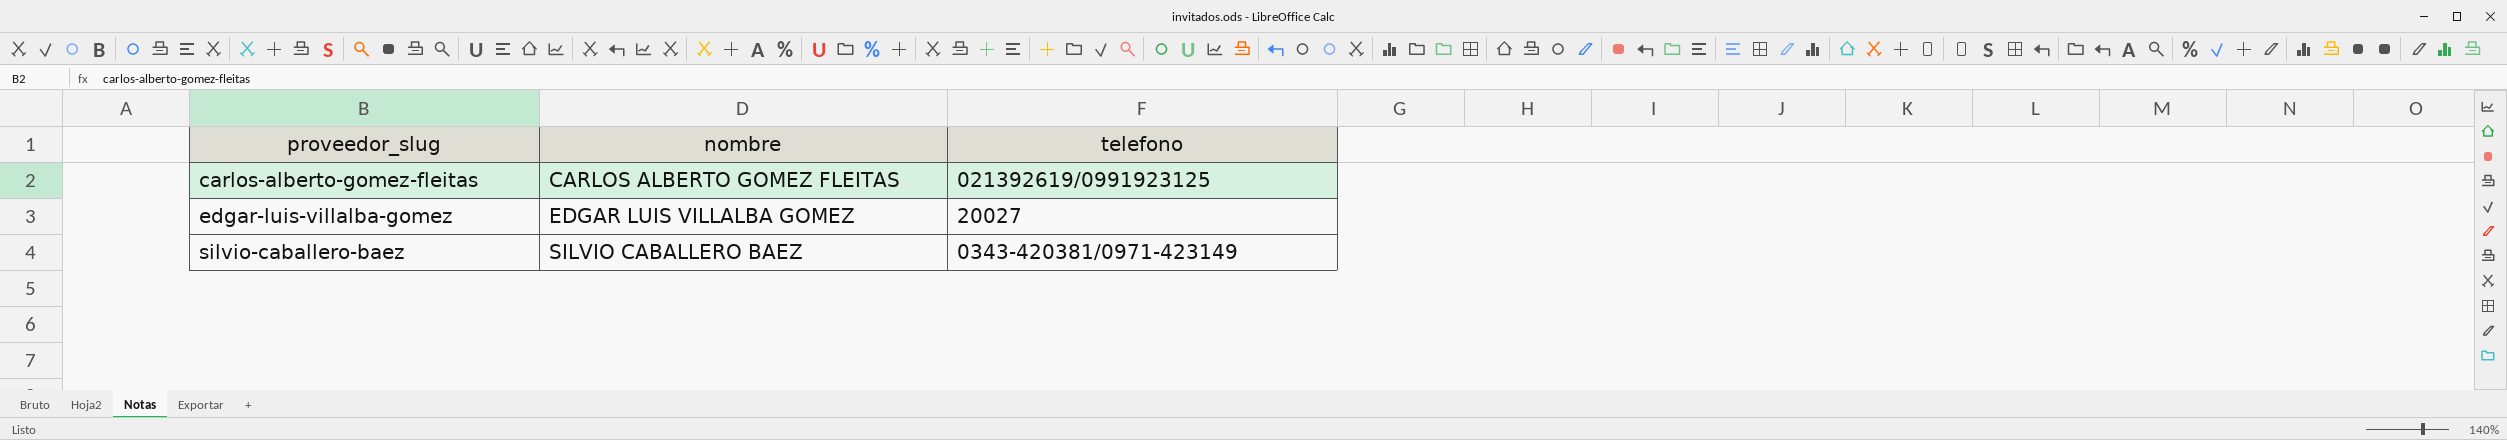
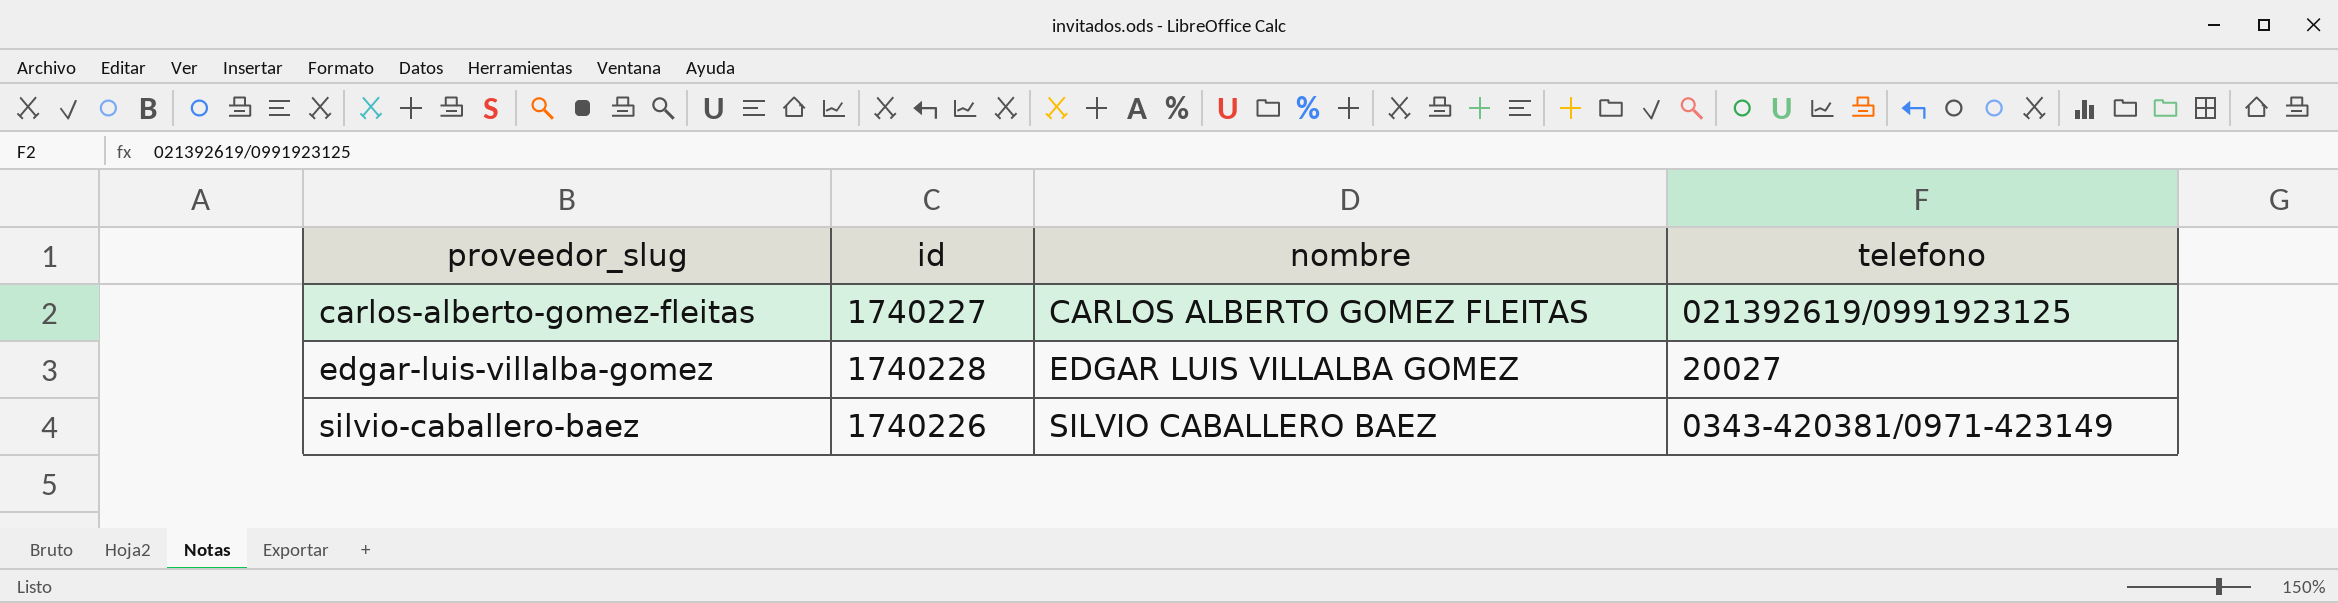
column id | position: none -> 2

